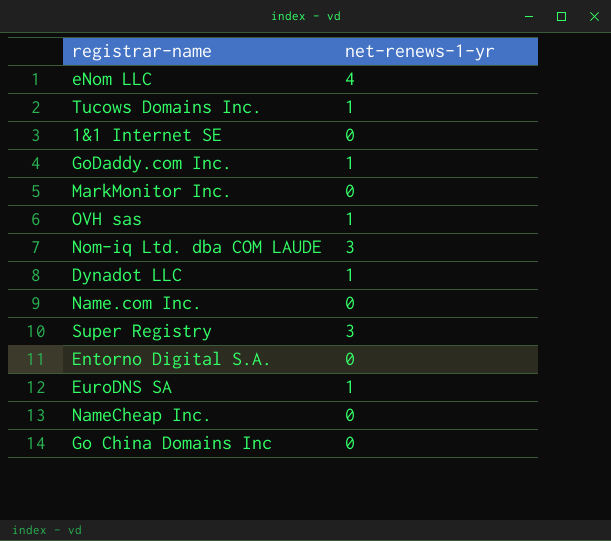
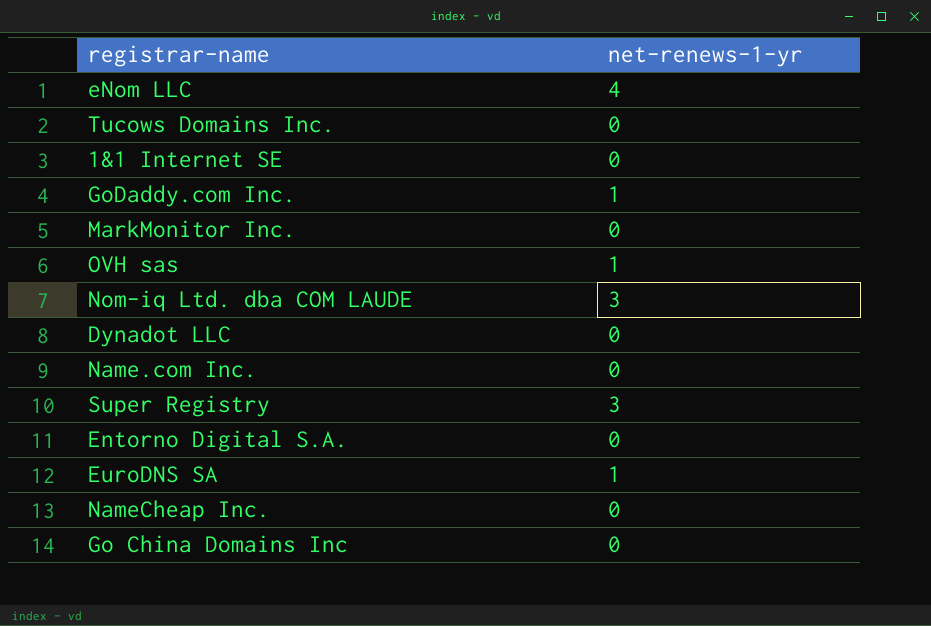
Tucows Domains Inc. | net-renews-1-yr: 1 -> 0
Dynadot LLC | net-renews-1-yr: 1 -> 0

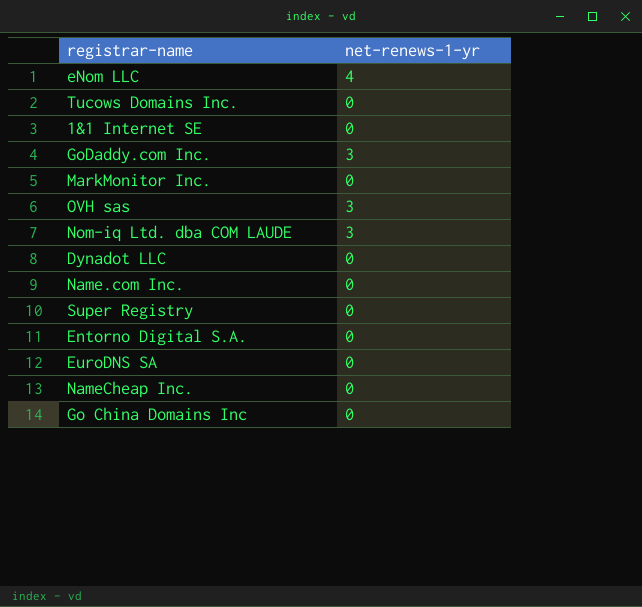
GoDaddy.com Inc. | net-renews-1-yr: 1 -> 3
OVH sas | net-renews-1-yr: 1 -> 3
Super Registry | net-renews-1-yr: 3 -> 0
EuroDNS SA | net-renews-1-yr: 1 -> 0

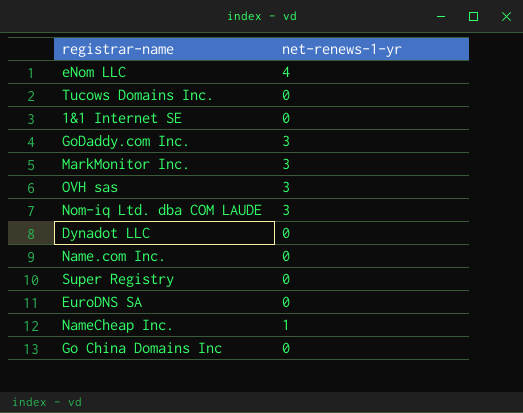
row Entorno Digital S.A.: 0 -> none
MarkMonitor Inc. | net-renews-1-yr: 0 -> 3
NameCheap Inc. | net-renews-1-yr: 0 -> 1

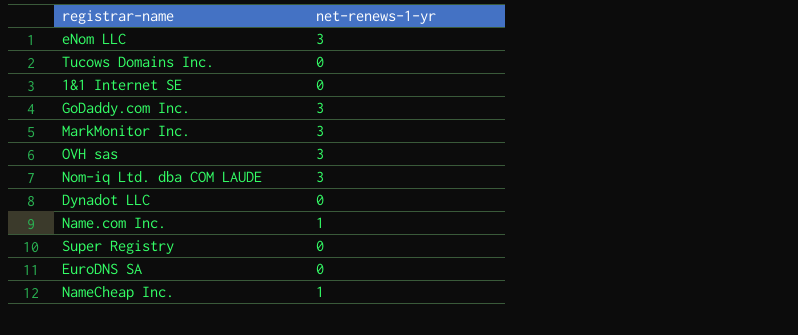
row Go China Domains Inc: 0 -> none
eNom LLC | net-renews-1-yr: 4 -> 3
Name.com Inc. | net-renews-1-yr: 0 -> 1

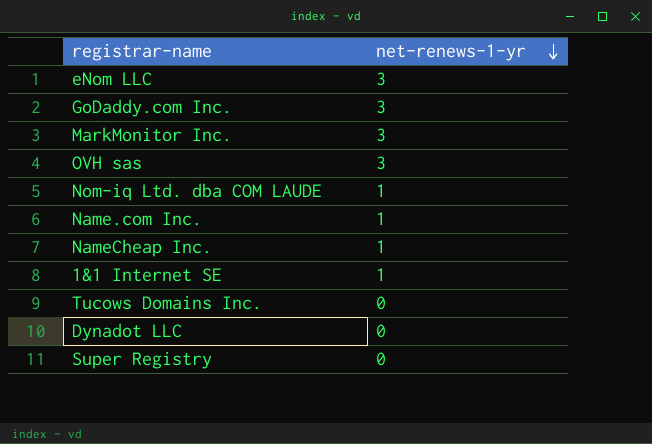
row order: none -> net-renews-1-yr descending
row EuroDNS SA: 0 -> none
Nom-iq Ltd. dba COM LAUDE | net-renews-1-yr: 3 -> 1
1&1 Internet SE | net-renews-1-yr: 0 -> 1

